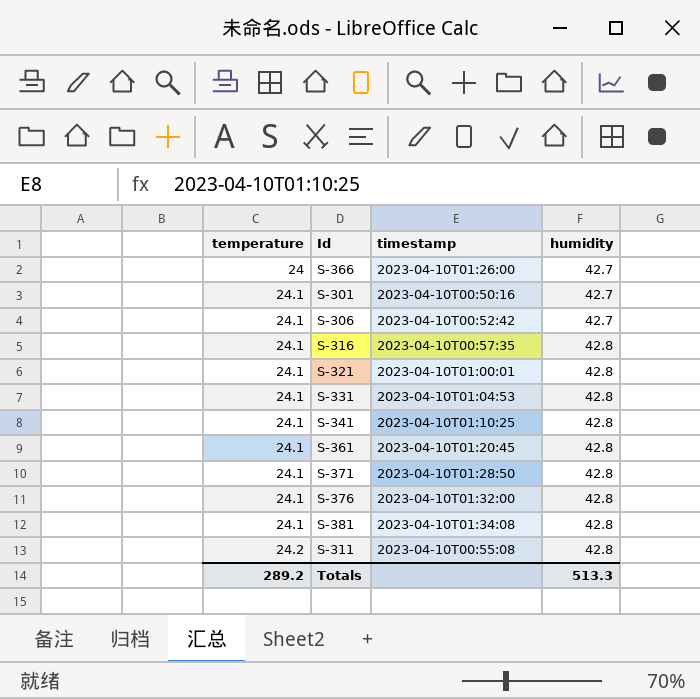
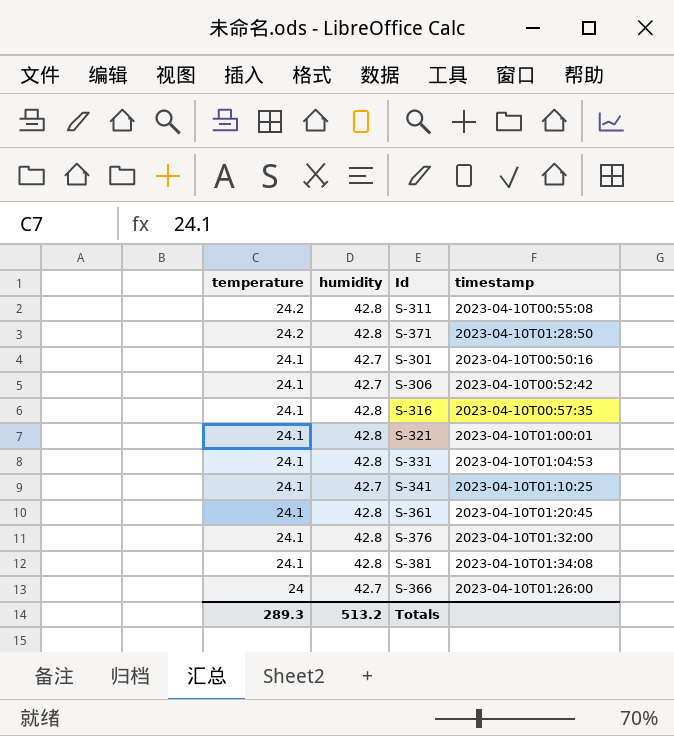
row order: temperature ascending -> temperature descending
column humidity | position: 4 -> 2
S-371 | temperature: 24.1 -> 24.2
S-341 | humidity: 42.8 -> 42.7
Totals | temperature: 289.2 -> 289.3
Totals | humidity: 513.3 -> 513.2

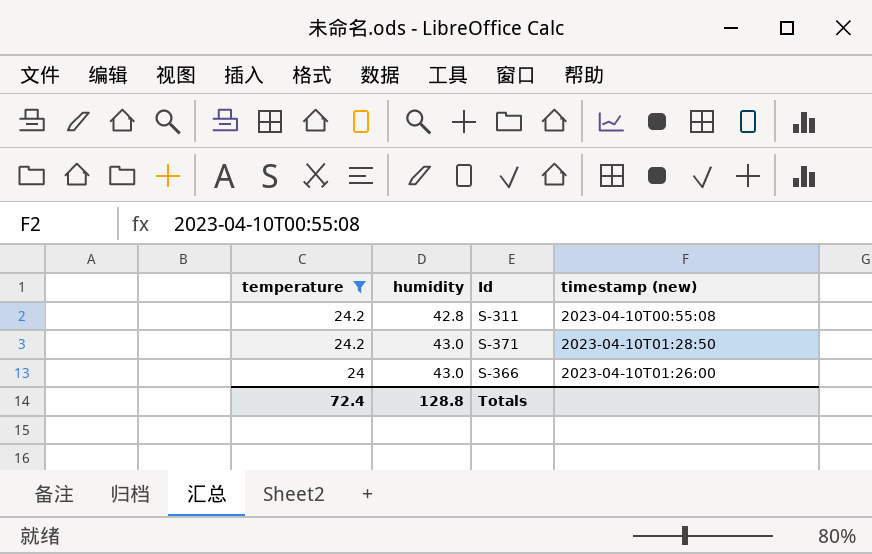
filter: none -> temperature != 24.1
column name: timestamp -> timestamp (new)
S-371 | humidity: 42.8 -> 43.0
S-366 | humidity: 42.7 -> 43.0
Totals | temperature: 289.3 -> 72.4
Totals | humidity: 513.2 -> 128.8

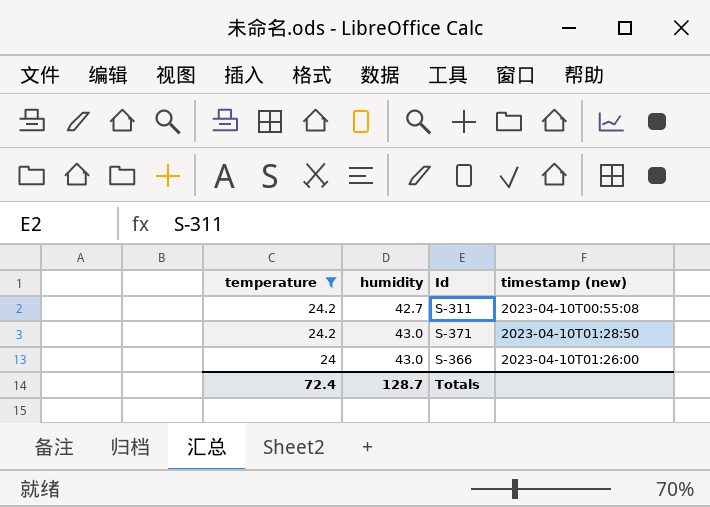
S-311 | humidity: 42.8 -> 42.7
Totals | humidity: 128.8 -> 128.7

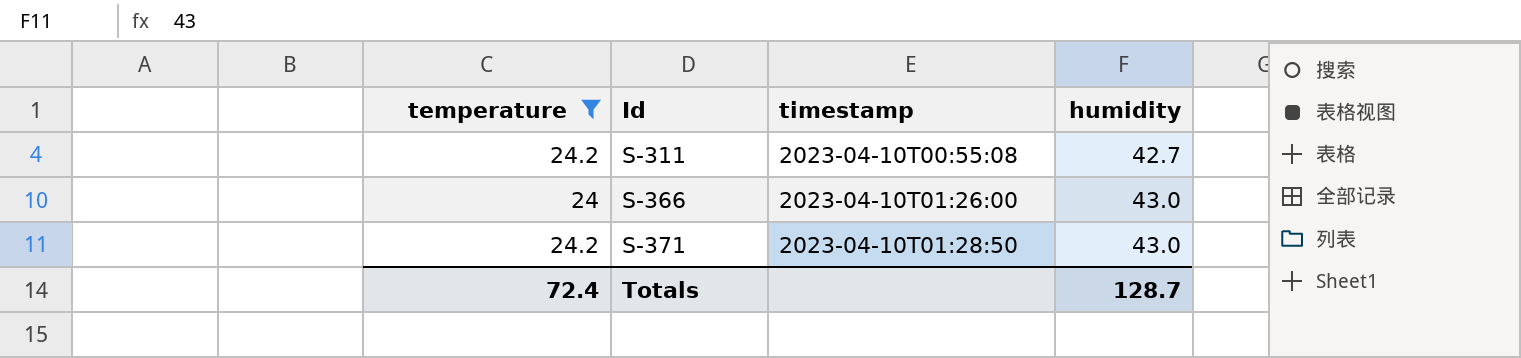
row order: temperature descending -> Id ascending
column name: timestamp (new) -> timestamp
column humidity | position: 2 -> 4

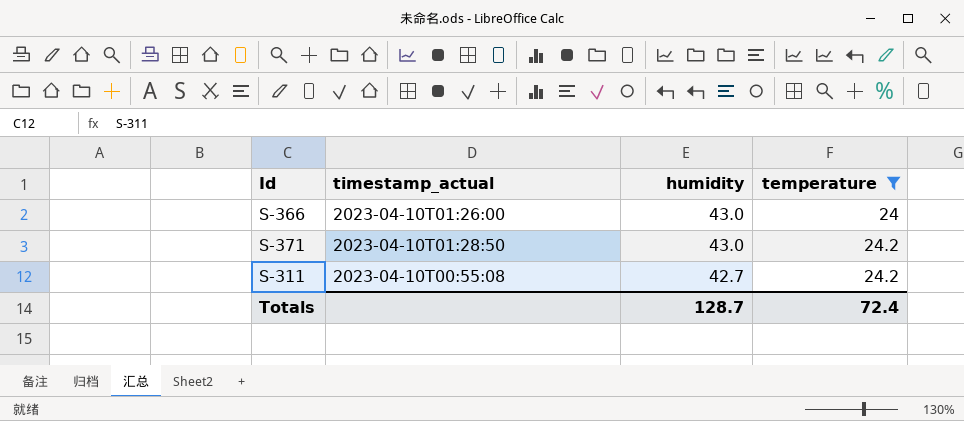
row order: Id ascending -> humidity descending
column name: timestamp -> timestamp_actual
column temperature | position: 1 -> 4

